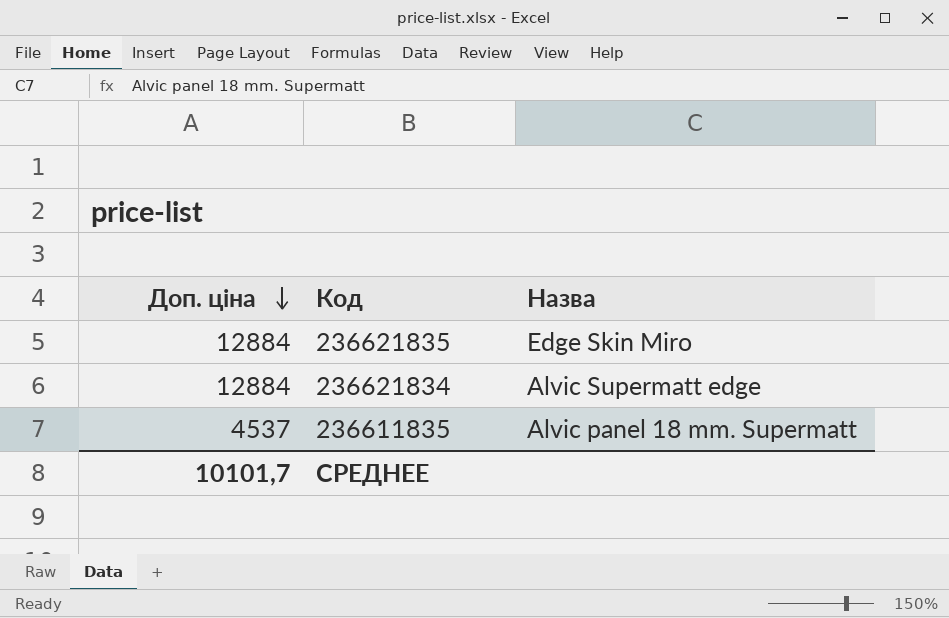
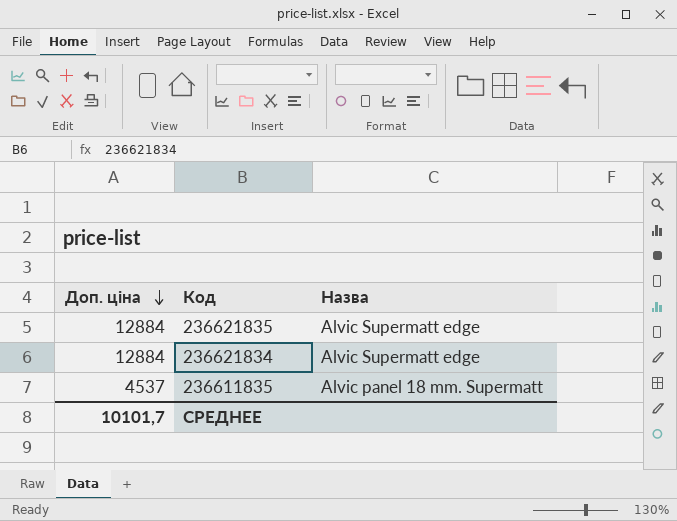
236621835 | Назва: Edge Skin Miro -> Alvic Supermatt edge

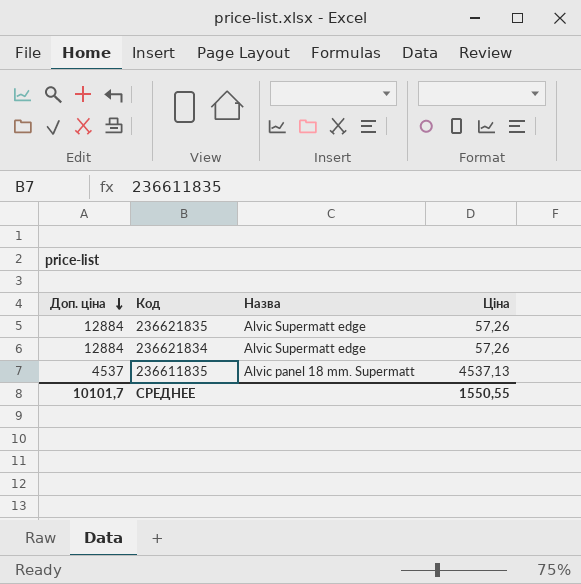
column Ціна | position: none -> 4

